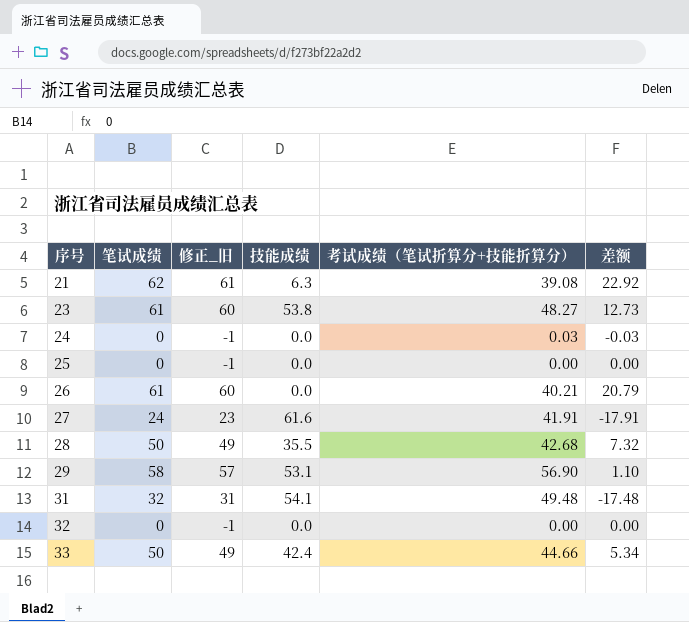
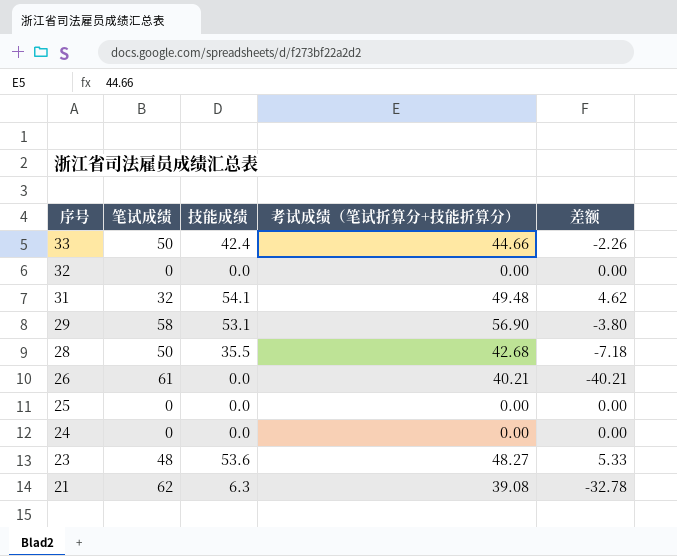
row order: 序号 ascending -> 序号 descending
column 修正_旧 | formula: [笔试成绩] - 1 -> none
column 差额 | formula: [笔试成绩] - [考试成绩（笔试折算分+技能折算分）] -> [技能成绩] - [考试成绩（笔试折算分+技能折算分）]
row 27: 24 | 23 | 61.6 | 41.91 | -17.91 -> none
24 | 考试成绩（笔试折算分+技能折算分）: 0.03 -> 0.00
23 | 笔试成绩: 61 -> 48
23 | 技能成绩: 53.8 -> 53.6

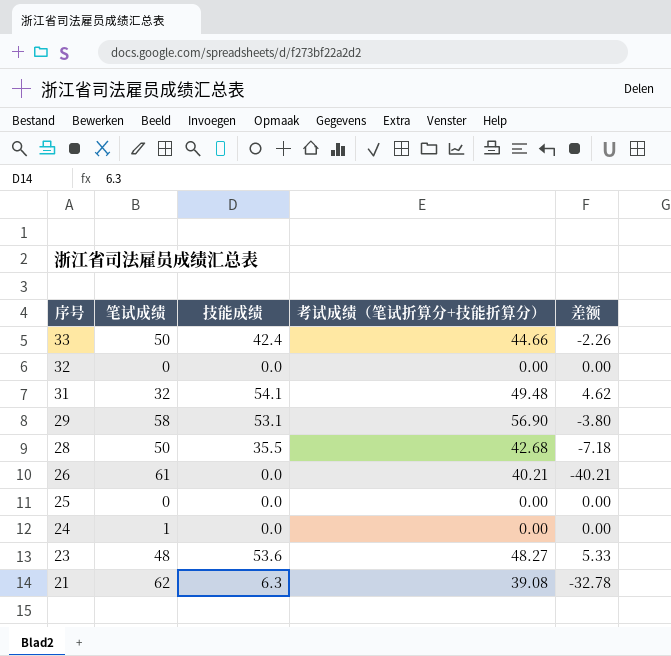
24 | 笔试成绩: 0 -> 1

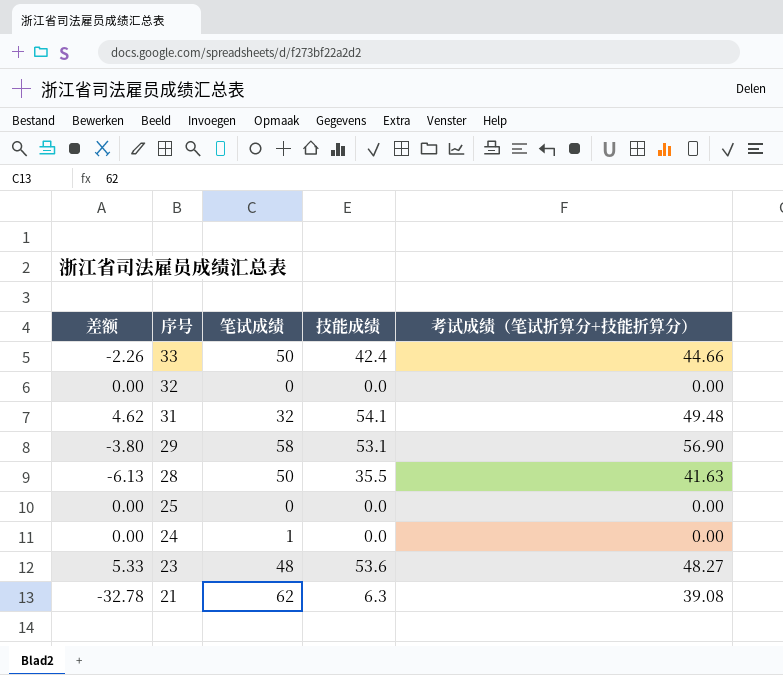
column 差额 | position: 5 -> 1
row 26: 61 | 0.0 | 40.21 | -40.21 -> none
28 | 差额: -7.18 -> -6.13
28 | 考试成绩（笔试折算分+技能折算分）: 42.68 -> 41.63

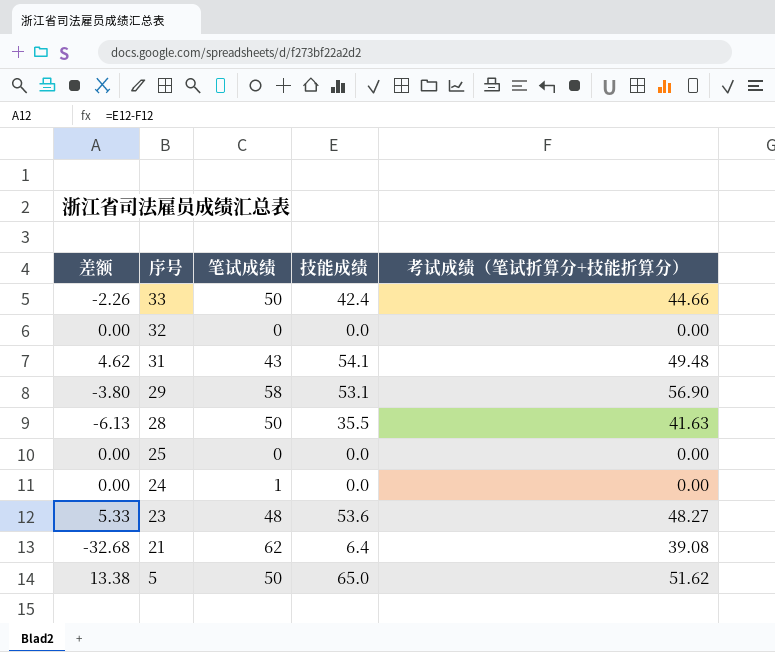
31 | 笔试成绩: 32 -> 43
21 | 差额: -32.78 -> -32.68
21 | 技能成绩: 6.3 -> 6.4
row 5: none -> 13.38 | 50 | 65.0 | 51.62

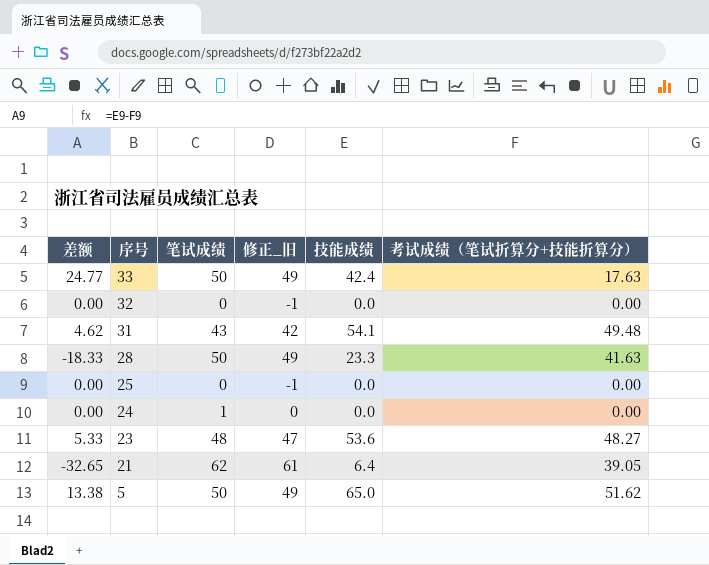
column 修正_旧 | formula: none -> [笔试成绩] - 1
row 29: -3.80 | 58 | 53.1 | 56.90 -> none
33 | 差额: -2.26 -> 24.77
33 | 考试成绩（笔试折算分+技能折算分）: 44.66 -> 17.63
28 | 差额: -6.13 -> -18.33
28 | 技能成绩: 35.5 -> 23.3
21 | 差额: -32.68 -> -32.65
21 | 考试成绩（笔试折算分+技能折算分）: 39.08 -> 39.05

